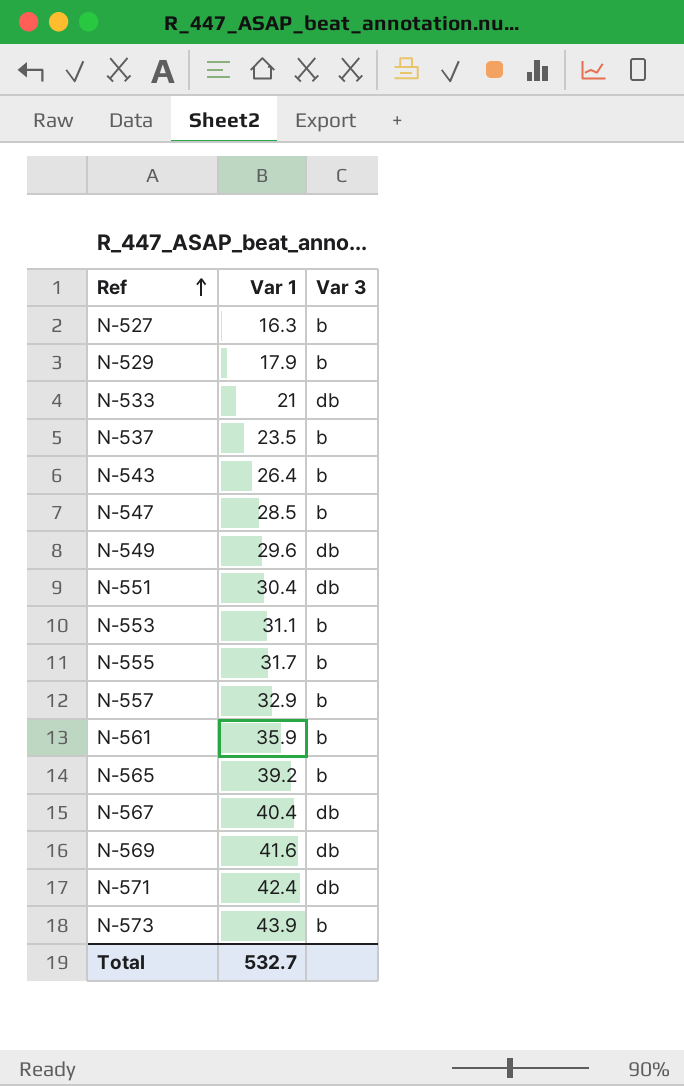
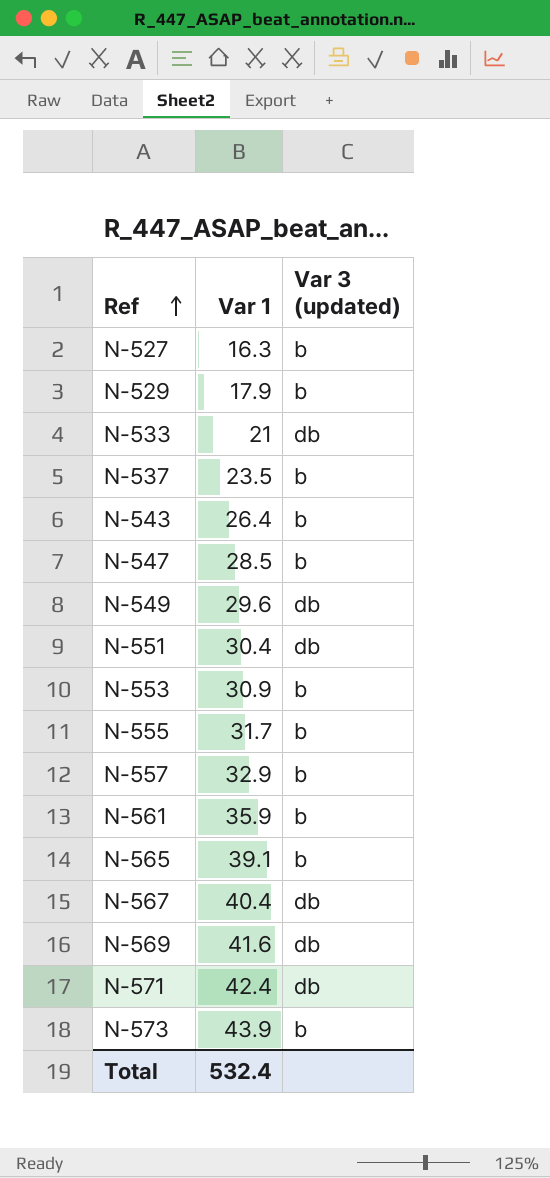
column name: Var 3 -> Var 3 (updated)
N-553 | Var 1: 31.1 -> 30.9
N-565 | Var 1: 39.2 -> 39.1
Total | Var 1: 532.7 -> 532.4

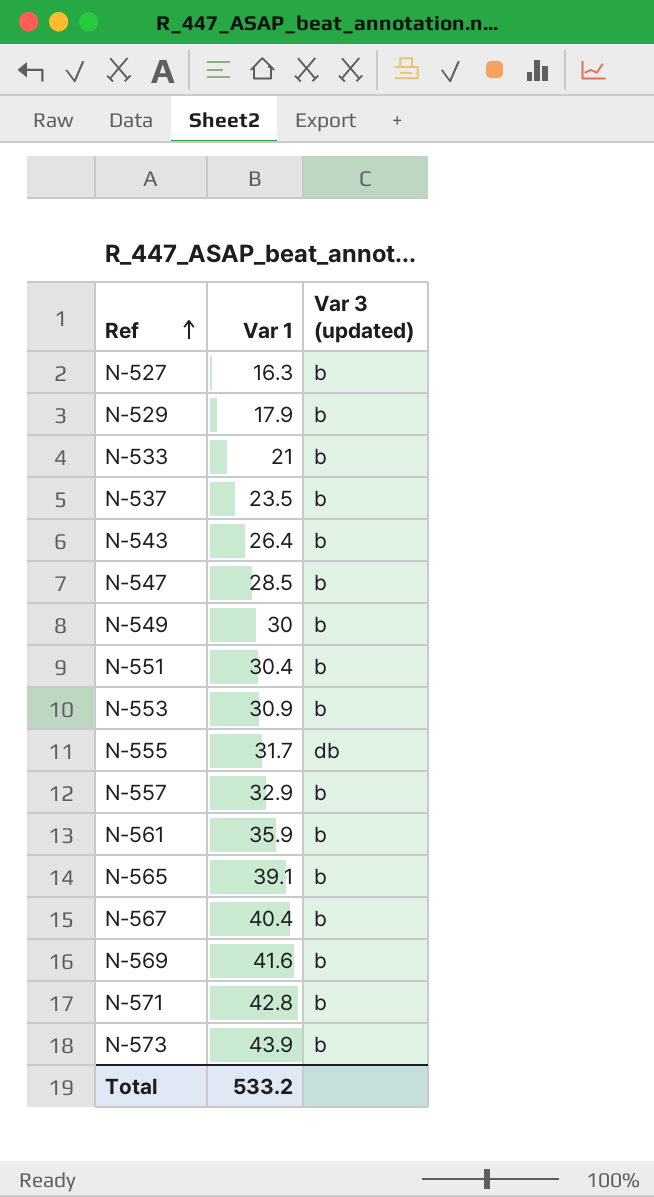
N-533 | Var 3 (updated): db -> b
N-549 | Var 1: 29.6 -> 30
N-549 | Var 3 (updated): db -> b
N-551 | Var 3 (updated): db -> b
N-555 | Var 3 (updated): b -> db
N-567 | Var 3 (updated): db -> b
N-569 | Var 3 (updated): db -> b
N-571 | Var 1: 42.4 -> 42.8
N-571 | Var 3 (updated): db -> b
Total | Var 1: 532.4 -> 533.2

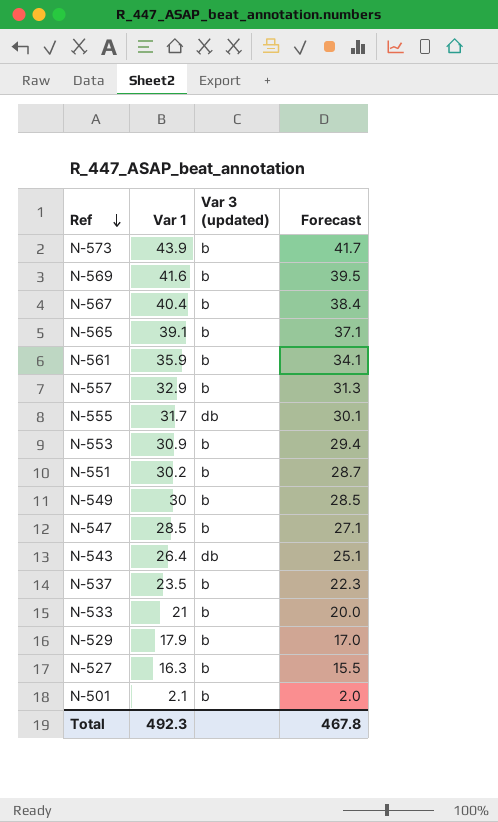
row order: Ref ascending -> Ref descending
column Forecast | formula: none -> [Var 1] * 0.95
row N-571: 42.8 | b -> none
N-551 | Var 1: 30.4 -> 30.2
N-543 | Var 3 (updated): b -> db
row N-501: none -> 2.1 | b | 2.0
Total | Var 1: 533.2 -> 492.3

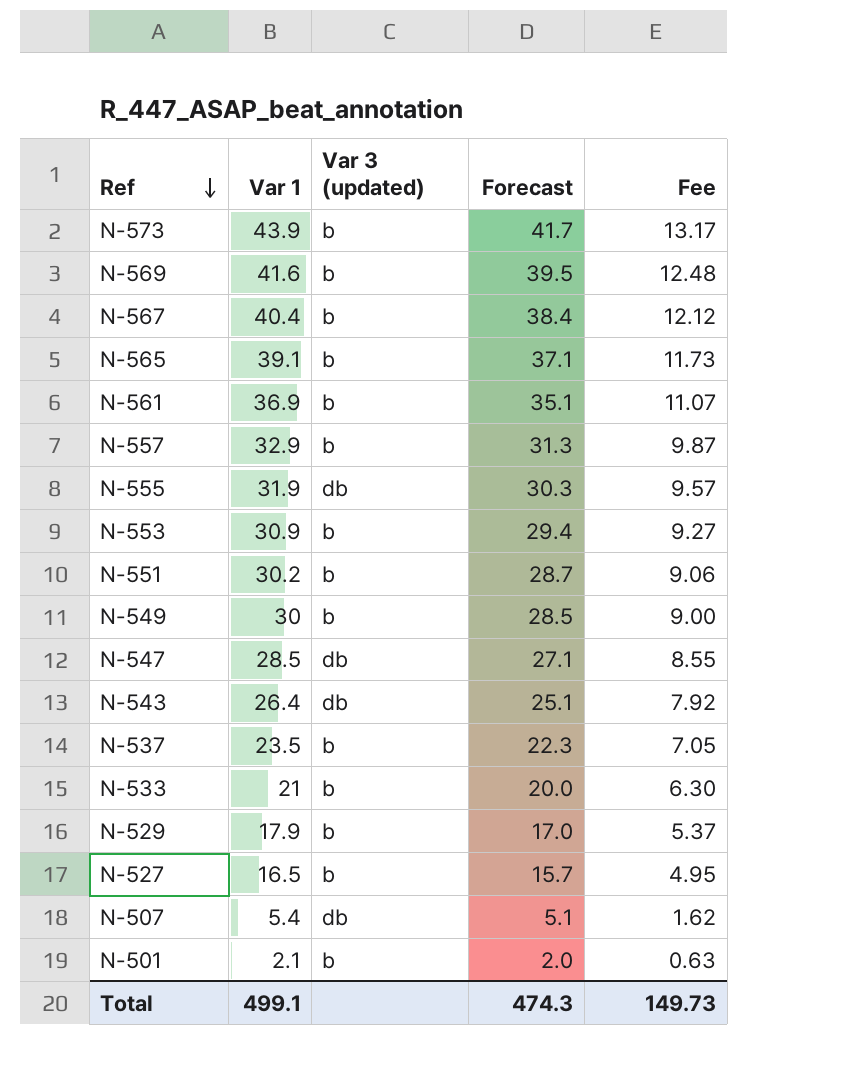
column Fee | formula: none -> [Var 1] * 0.3
N-561 | Var 1: 35.9 -> 36.9
N-561 | Forecast: 34.1 -> 35.1
N-555 | Var 1: 31.7 -> 31.9
N-555 | Forecast: 30.1 -> 30.3
N-547 | Var 3 (updated): b -> db
N-527 | Var 1: 16.3 -> 16.5
N-527 | Forecast: 15.5 -> 15.7
row N-507: none -> 5.4 | db | 5.1 | 1.62
Total | Var 1: 492.3 -> 499.1
Total | Forecast: 467.8 -> 474.3

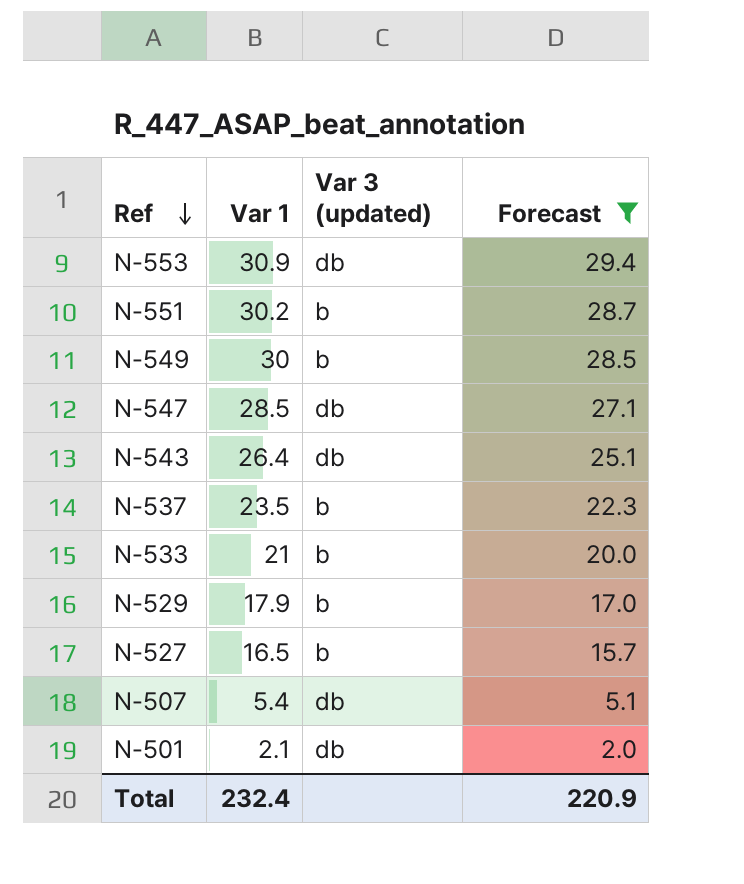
filter: none -> Forecast <= 29.4
column Fee | formula: [Var 1] * 0.3 -> none
N-553 | Var 3 (updated): b -> db
N-501 | Var 3 (updated): b -> db
Total | Var 1: 499.1 -> 232.4
Total | Forecast: 474.3 -> 220.9

